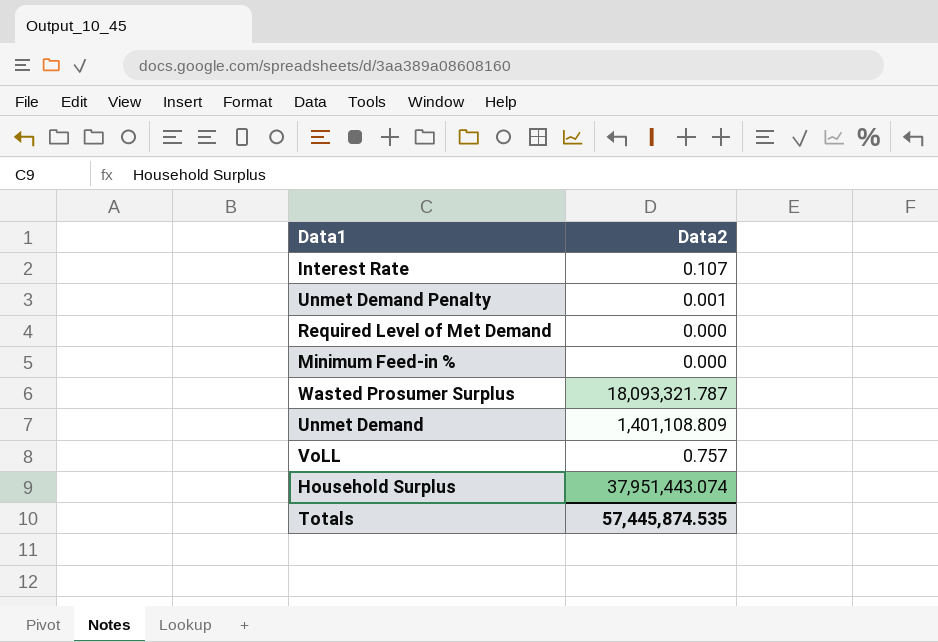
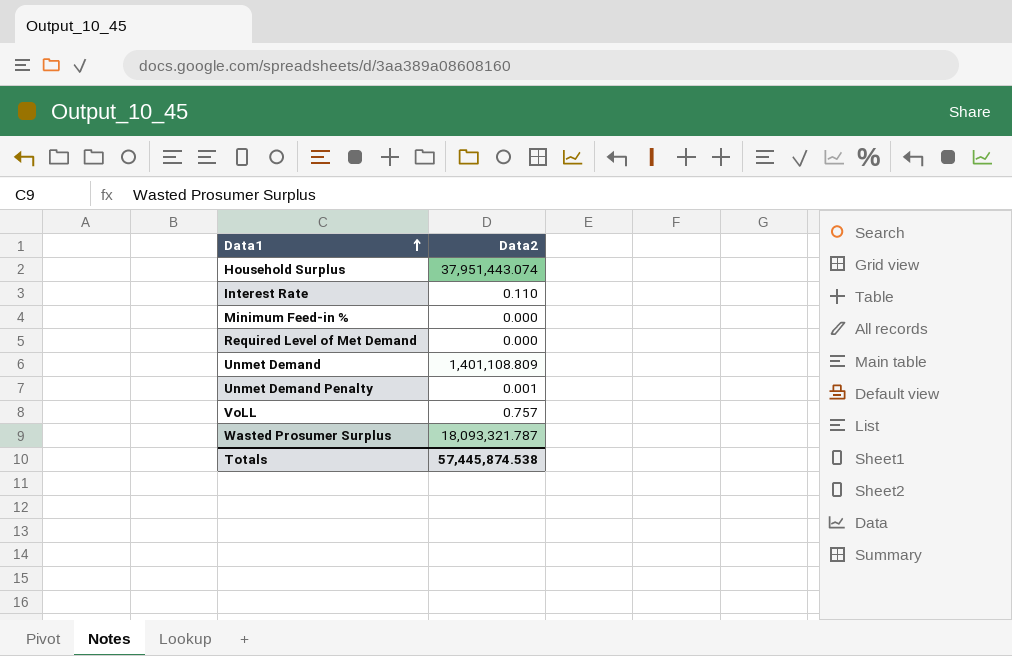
row order: none -> Data1 ascending
Interest Rate | Data2: 0.107 -> 0.110
Totals | Data2: 57,445,874.535 -> 57,445,874.538

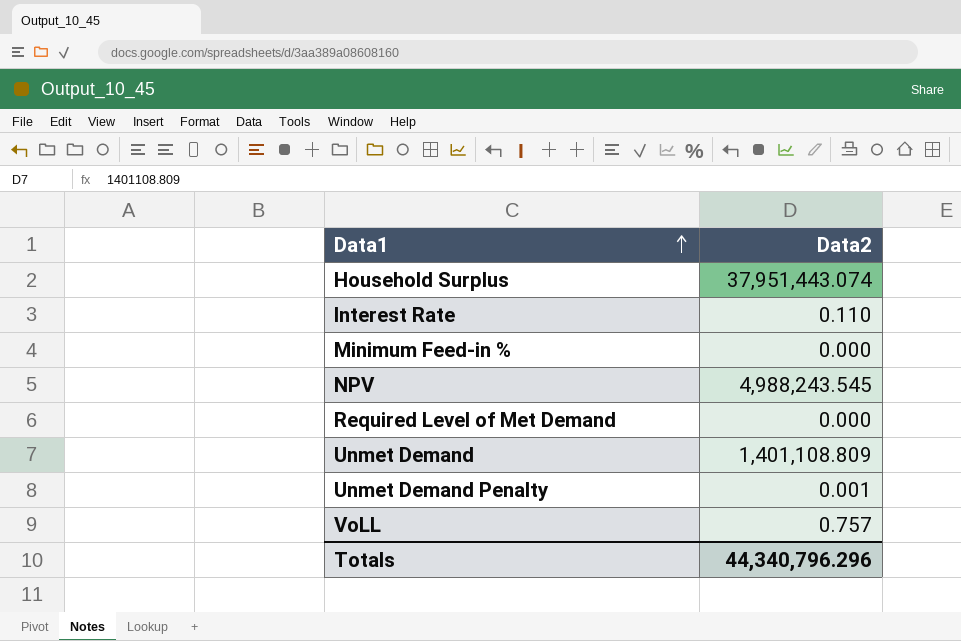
row Wasted Prosumer Surplus: 18,093,321.787 -> none
row NPV: none -> 4,988,243.545
Totals | Data2: 57,445,874.538 -> 44,340,796.296

